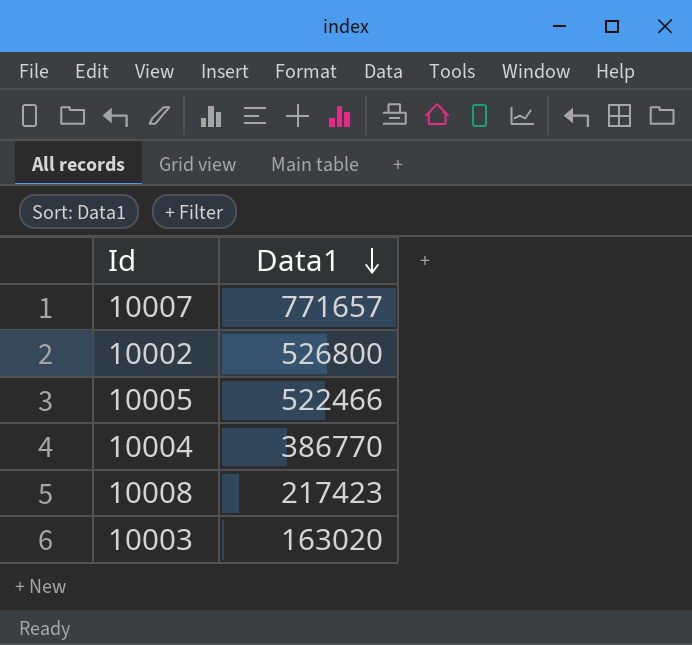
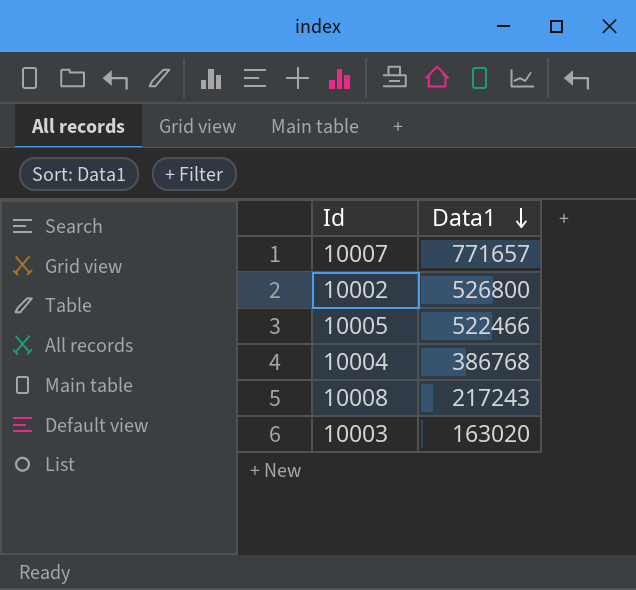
10004 | Data1: 386770 -> 386768
10008 | Data1: 217423 -> 217243

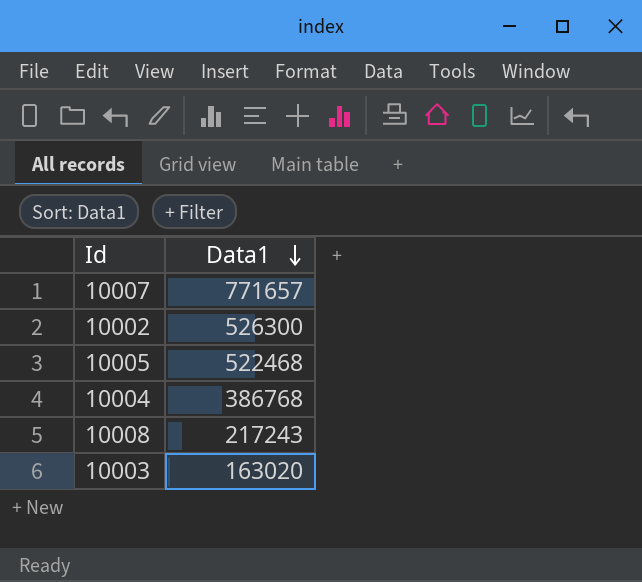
10002 | Data1: 526800 -> 526300
10005 | Data1: 522466 -> 522468

